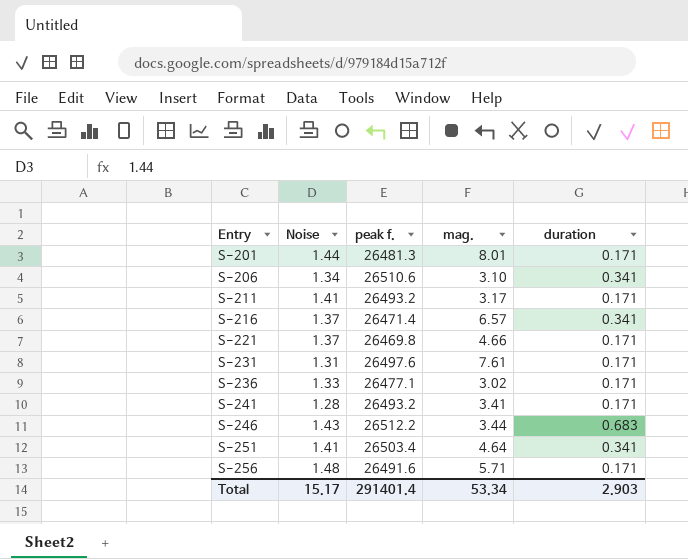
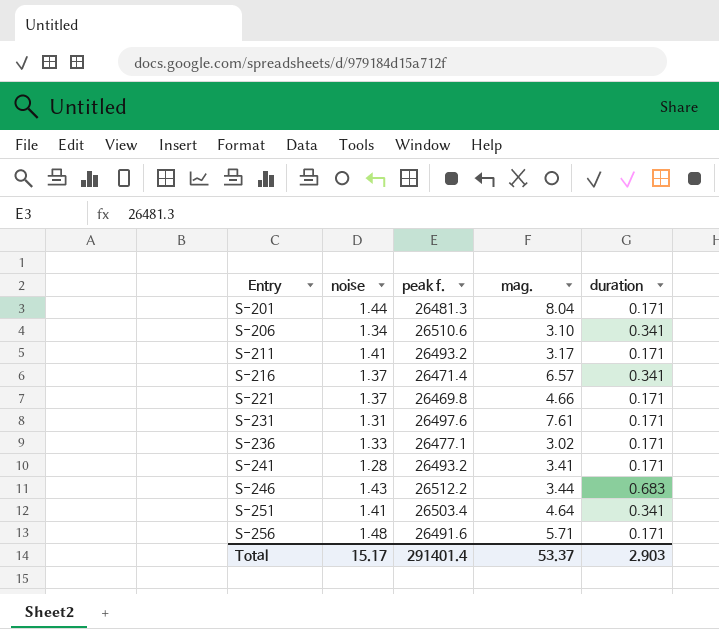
column name: Noise -> noise
S-201 | mag.: 8.01 -> 8.04
Total | mag.: 53.34 -> 53.37

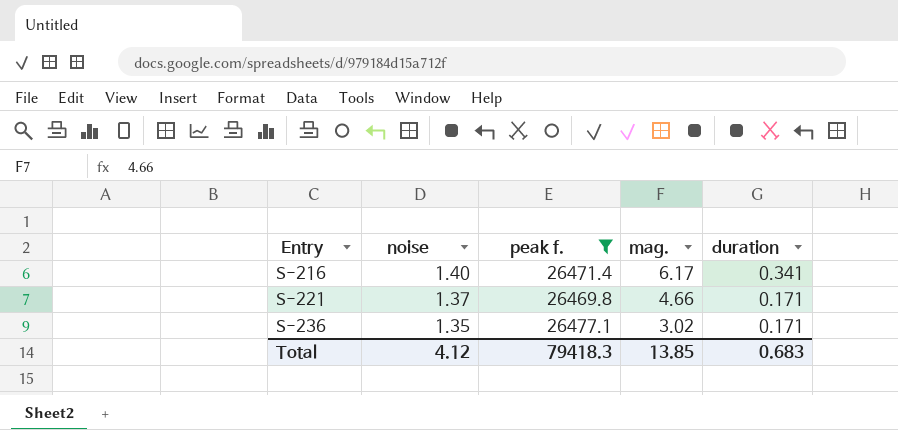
filter: none -> peak f. <= 26477.1
S-216 | noise: 1.37 -> 1.40
S-216 | mag.: 6.57 -> 6.17
S-236 | noise: 1.33 -> 1.35
Total | noise: 15.17 -> 4.12
Total | peak f.: 291401.4 -> 79418.3
Total | mag.: 53.37 -> 13.85
Total | duration: 2.903 -> 0.683

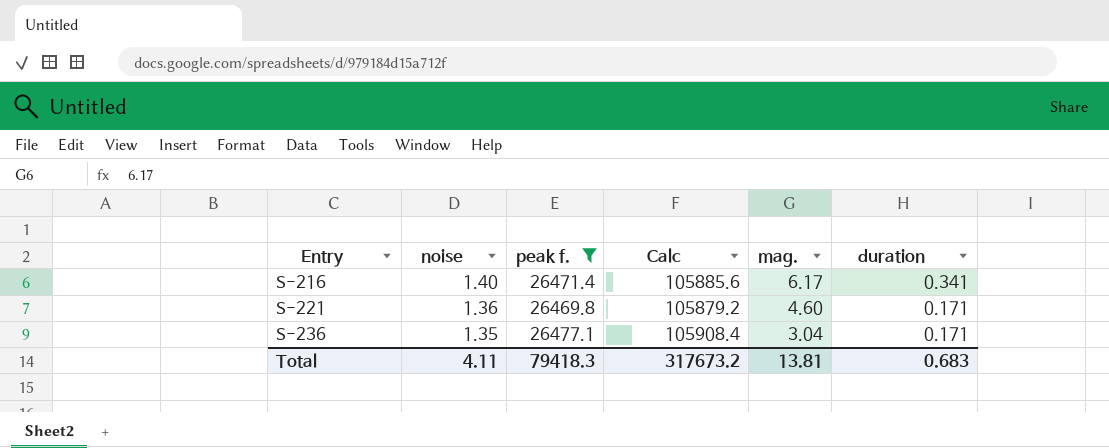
column Calc | formula: none -> [peak f.] * 4
S-221 | noise: 1.37 -> 1.36
S-221 | mag.: 4.66 -> 4.60
S-236 | mag.: 3.02 -> 3.04
Total | noise: 4.12 -> 4.11
Total | mag.: 13.85 -> 13.81

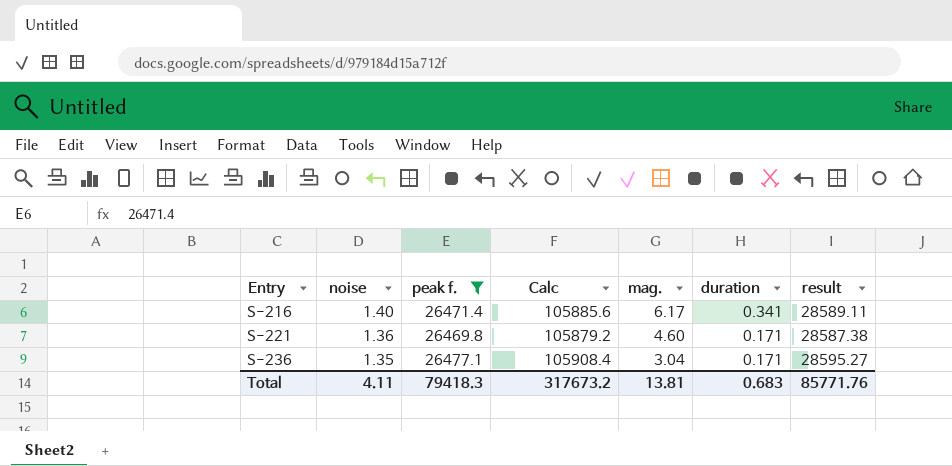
column result | formula: none -> [peak f.] * 1.08

